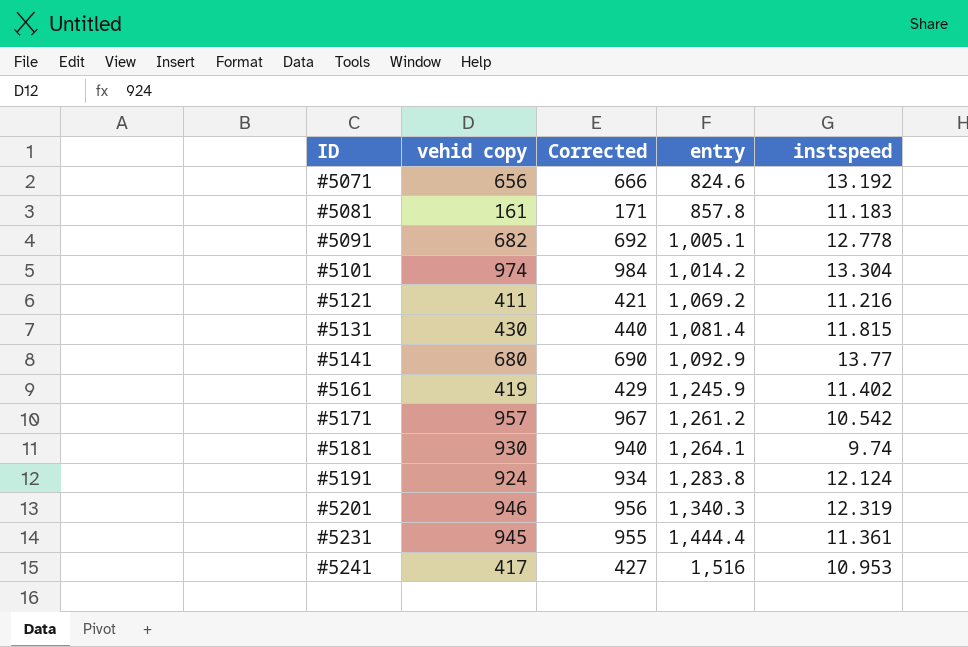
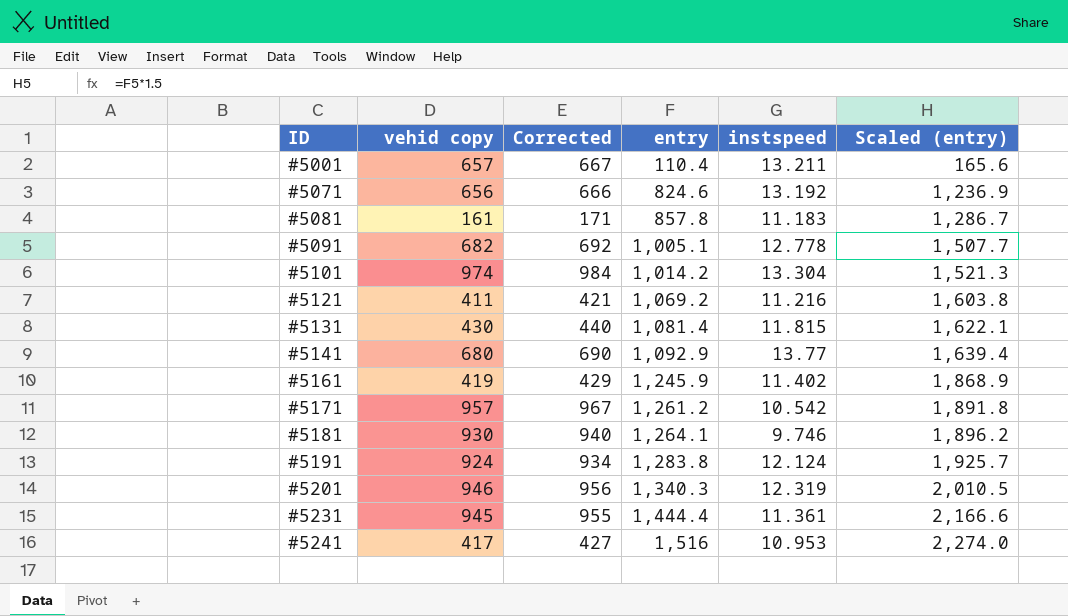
column Scaled (entry) | formula: none -> [entry] * 1.5
row #5001: none -> 657 | 667 | 110.4 | 13.211 | 165.6
#5181 | instspeed: 9.74 -> 9.746

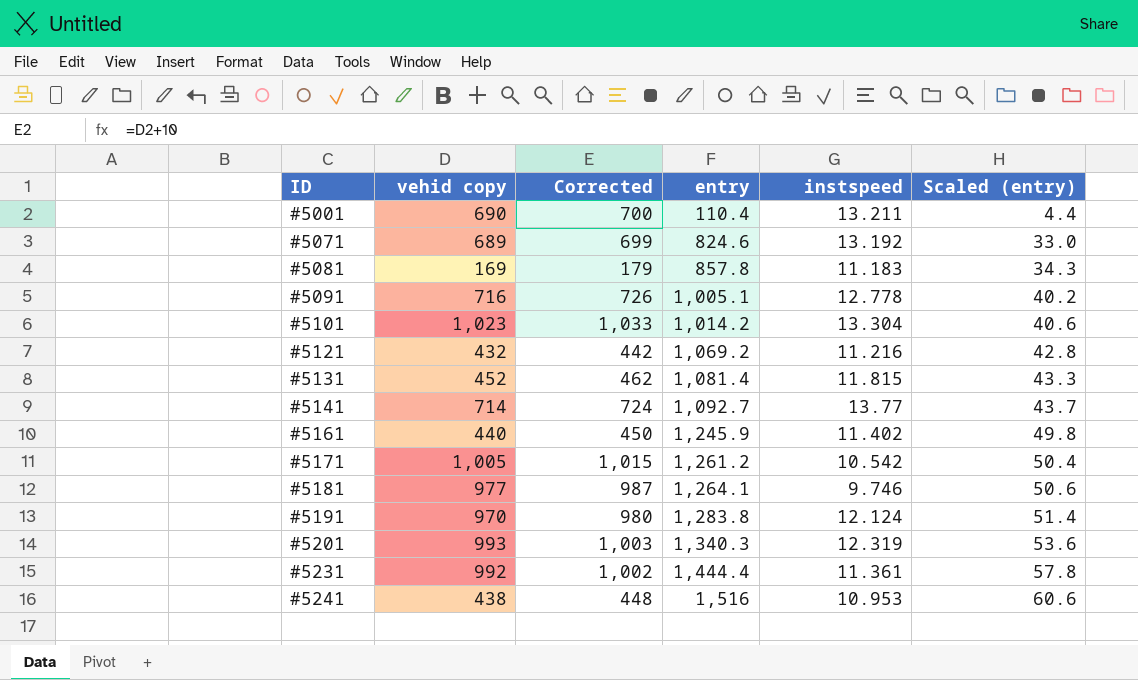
column Scaled (entry) | formula: [entry] * 1.5 -> [entry] * 0.04
#5001 | vehid copy: 657 -> 690
#5001 | Corrected: 667 -> 700
#5071 | vehid copy: 656 -> 689
#5071 | Corrected: 666 -> 699
#5081 | vehid copy: 161 -> 169
#5081 | Corrected: 171 -> 179
#5091 | vehid copy: 682 -> 716
#5091 | Corrected: 692 -> 726
#5101 | vehid copy: 974 -> 1,023
#5101 | Corrected: 984 -> 1,033
#5121 | vehid copy: 411 -> 432
#5121 | Corrected: 421 -> 442
#5131 | vehid copy: 430 -> 452
#5131 | Corrected: 440 -> 462
#5141 | vehid copy: 680 -> 714
#5141 | Corrected: 690 -> 724
#5141 | entry: 1,092.9 -> 1,092.7
#5161 | vehid copy: 419 -> 440
#5161 | Corrected: 429 -> 450
#5171 | vehid copy: 957 -> 1,005
#5171 | Corrected: 967 -> 1,015
#5181 | vehid copy: 930 -> 977
#5181 | Corrected: 940 -> 987
#5191 | vehid copy: 924 -> 970
#5191 | Corrected: 934 -> 980
#5201 | vehid copy: 946 -> 993
#5201 | Corrected: 956 -> 1,003
#5231 | vehid copy: 945 -> 992
#5231 | Corrected: 955 -> 1,002
#5241 | vehid copy: 417 -> 438
#5241 | Corrected: 427 -> 448

